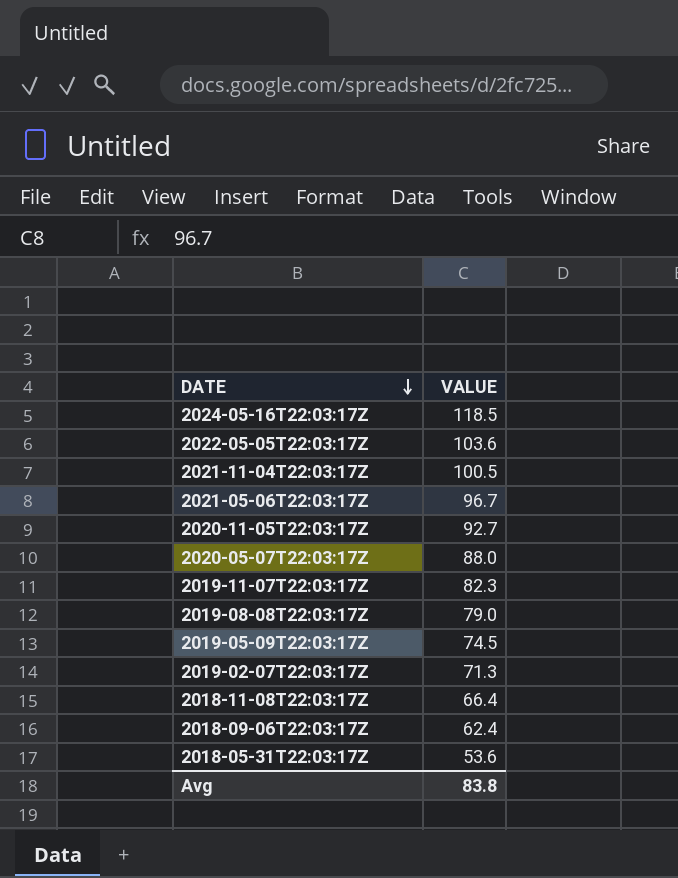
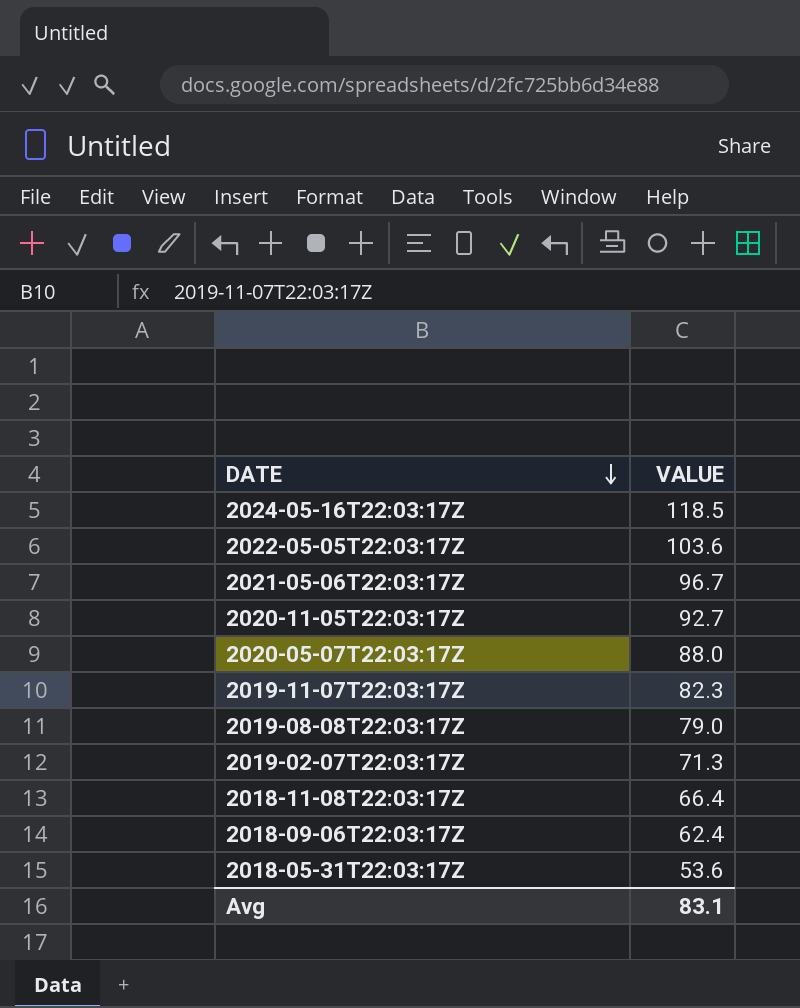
row 2021-11-04T22:03:17Z: 100.5 -> none
row 2019-05-09T22:03:17Z: 74.5 -> none
Avg | VALUE: 83.8 -> 83.1

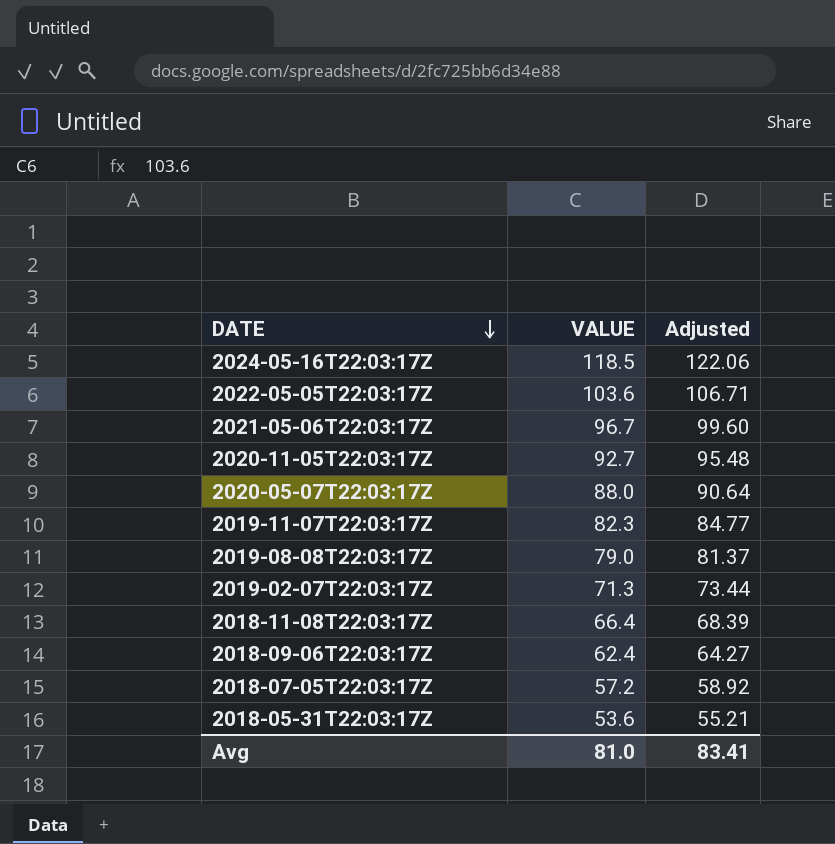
column Adjusted | formula: none -> [VALUE] * 1.03
row 2018-07-05T22:03:17Z: none -> 57.2 | 58.92
Avg | VALUE: 83.1 -> 81.0

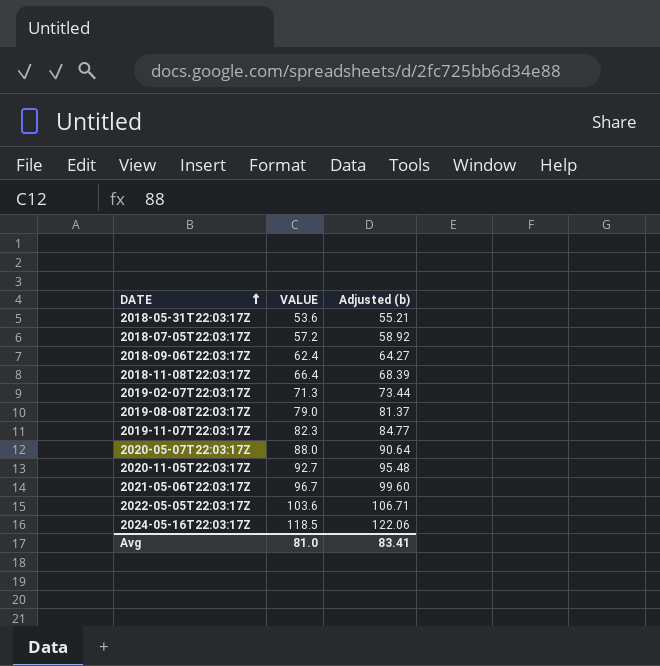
row order: DATE descending -> DATE ascending
column name: Adjusted -> Adjusted (b)

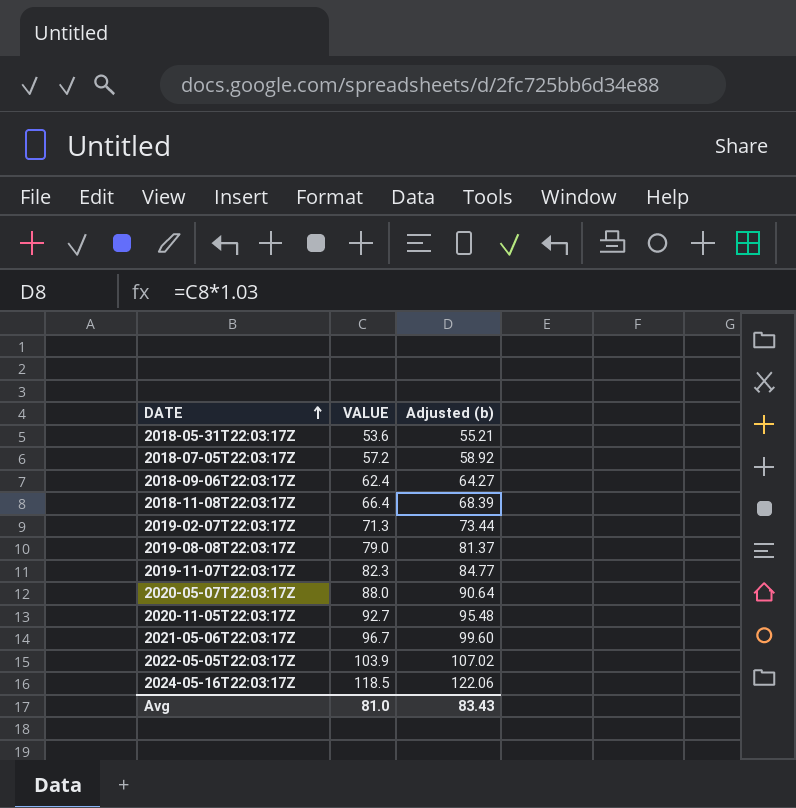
2022-05-05T22:03:17Z | VALUE: 103.6 -> 103.9
2022-05-05T22:03:17Z | Adjusted (b): 106.71 -> 107.02
Avg | Adjusted (b): 83.41 -> 83.43

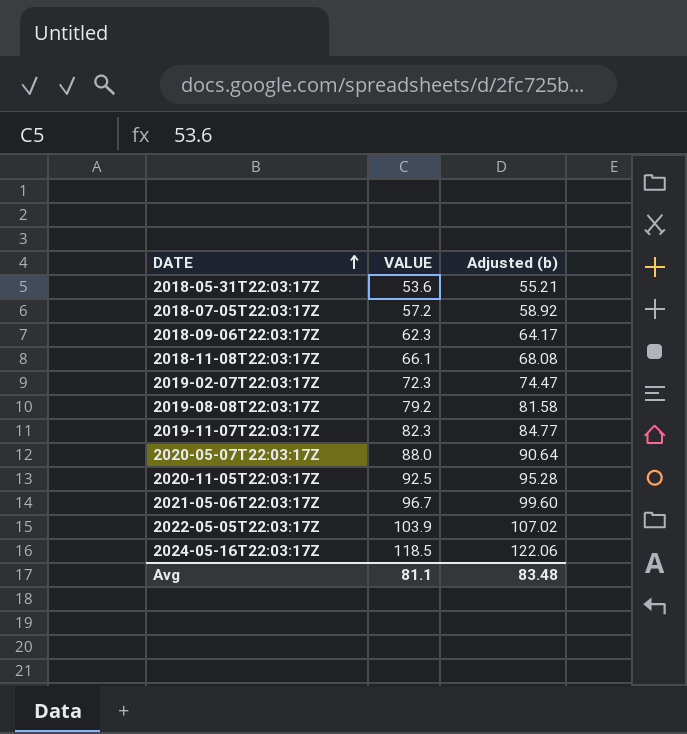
2018-09-06T22:03:17Z | VALUE: 62.4 -> 62.3
2018-09-06T22:03:17Z | Adjusted (b): 64.27 -> 64.17
2018-11-08T22:03:17Z | VALUE: 66.4 -> 66.1
2018-11-08T22:03:17Z | Adjusted (b): 68.39 -> 68.08
2019-02-07T22:03:17Z | VALUE: 71.3 -> 72.3
2019-02-07T22:03:17Z | Adjusted (b): 73.44 -> 74.47
2019-08-08T22:03:17Z | VALUE: 79.0 -> 79.2
2019-08-08T22:03:17Z | Adjusted (b): 81.37 -> 81.58
2020-11-05T22:03:17Z | VALUE: 92.7 -> 92.5
2020-11-05T22:03:17Z | Adjusted (b): 95.48 -> 95.28
Avg | VALUE: 81.0 -> 81.1
Avg | Adjusted (b): 83.43 -> 83.48

